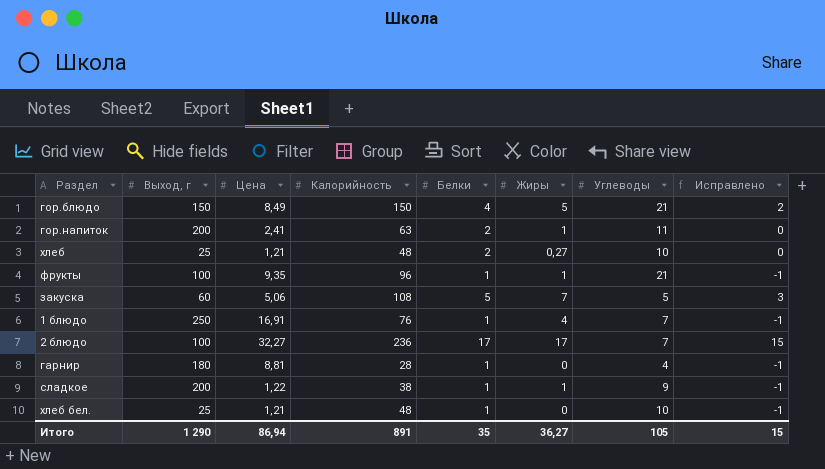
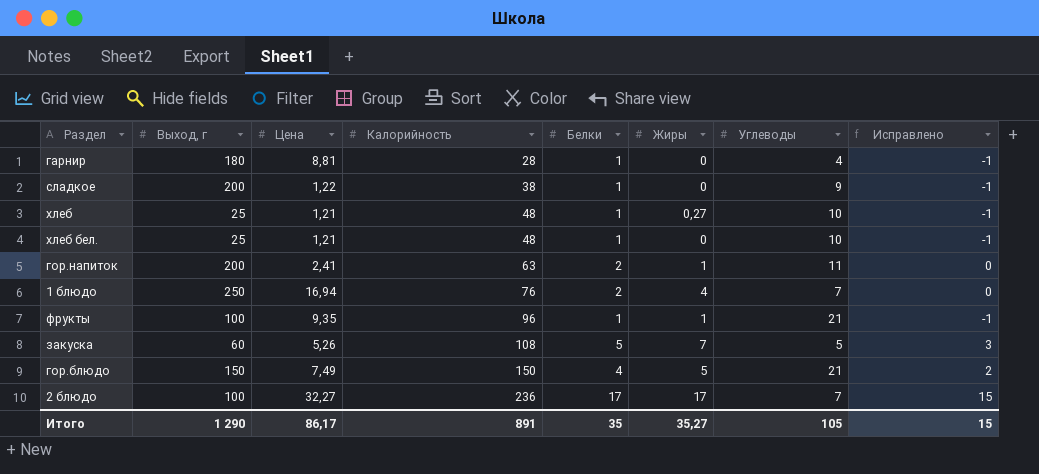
row order: none -> Калорийность ascending
сладкое | Жиры: 1 -> 0
хлеб | Белки: 2 -> 1
хлеб | Исправлено: 0 -> -1
1 блюдо | Цена: 16,91 -> 16,94
1 блюдо | Белки: 1 -> 2
1 блюдо | Исправлено: -1 -> 0
закуска | Цена: 5,06 -> 5,26
гор.блюдо | Цена: 8,49 -> 7,49
Итого | Цена: 86,94 -> 86,17
Итого | Жиры: 36,27 -> 35,27

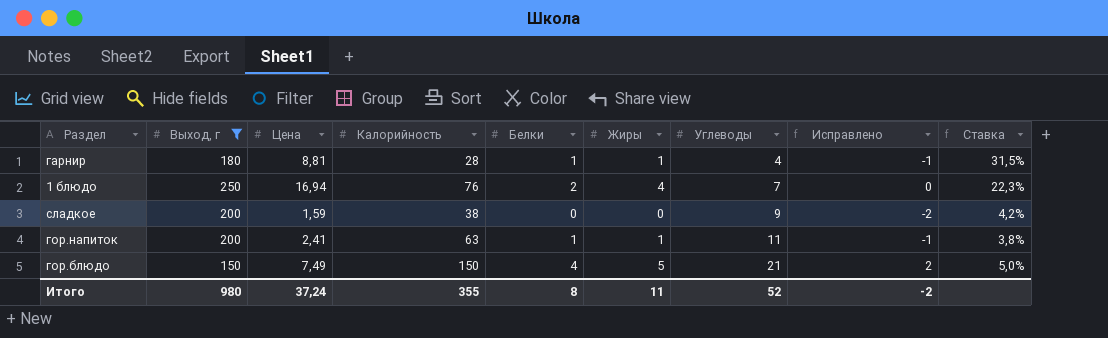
filter: none -> Выход, г >= 150
row order: Калорийность ascending -> Углеводы ascending
column Ставка | formula: none -> [Цена] / [Калорийность]
гарнир | Жиры: 0 -> 1
сладкое | Цена: 1,22 -> 1,59
сладкое | Белки: 1 -> 0
сладкое | Исправлено: -1 -> -2
гор.напиток | Белки: 2 -> 1
гор.напиток | Исправлено: 0 -> -1
Итого | Выход, г: 1 290 -> 980
Итого | Цена: 86,17 -> 37,24
Итого | Калорийность: 891 -> 355
Итого | Белки: 35 -> 8
Итого | Жиры: 35,27 -> 11
Итого | Углеводы: 105 -> 52
Итого | Исправлено: 15 -> -2

